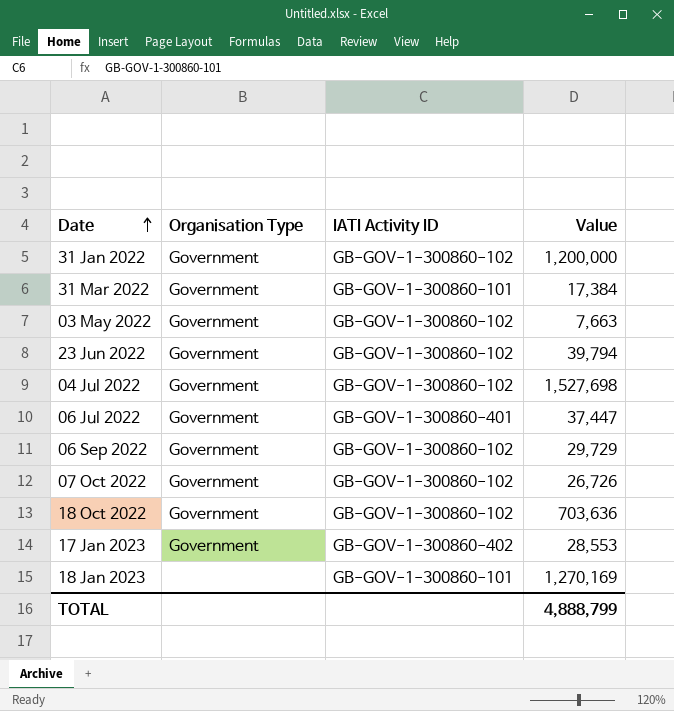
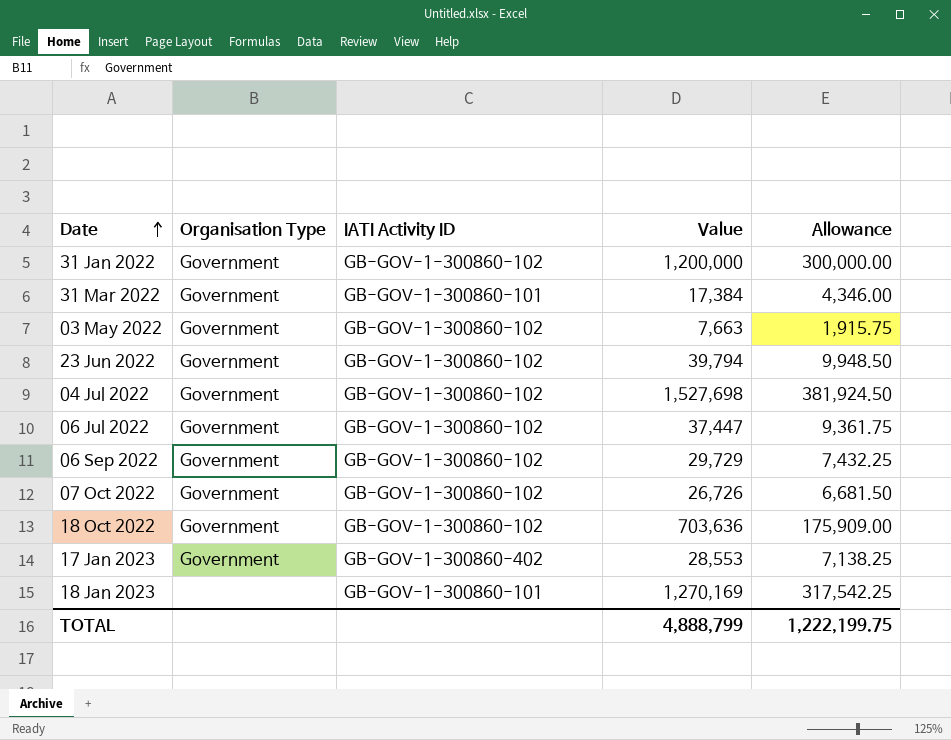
column Allowance | formula: none -> [Value] * 0.25
06 Jul 2022 | IATI Activity ID: GB-GOV-1-300860-401 -> GB-GOV-1-300860-102

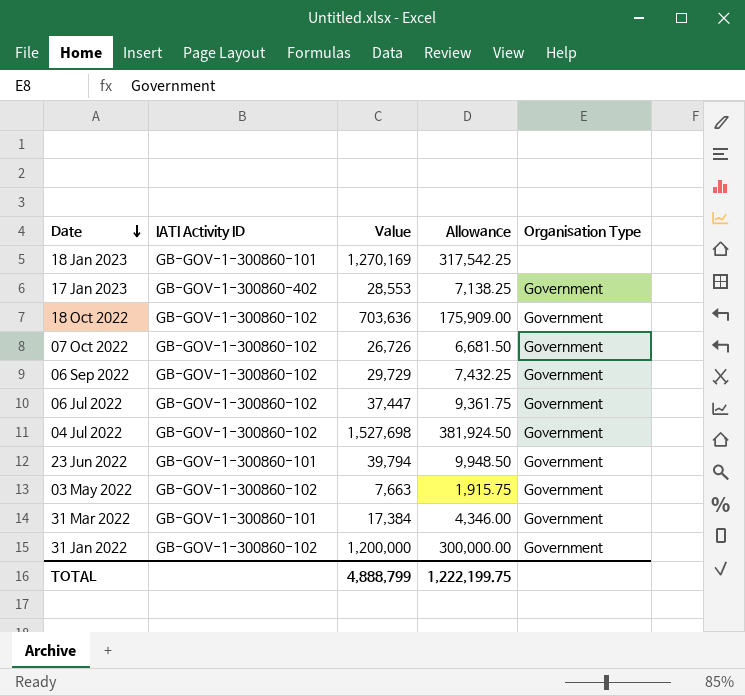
row order: Date ascending -> Date descending
column Organisation Type | position: 2 -> 5
23 Jun 2022 | IATI Activity ID: GB-GOV-1-300860-102 -> GB-GOV-1-300860-101

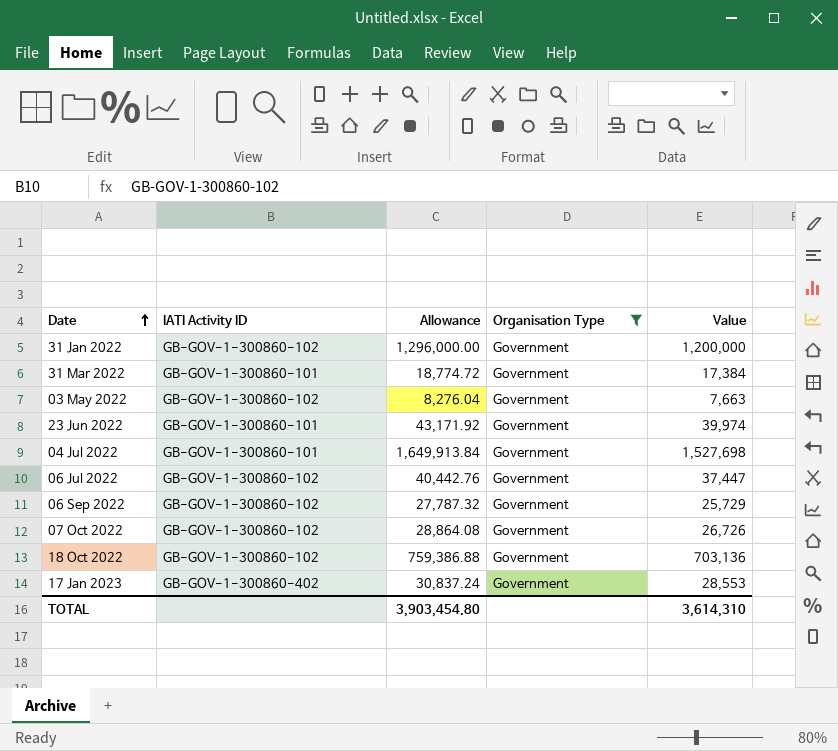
filter: none -> Organisation Type = Government
row order: Date descending -> Date ascending
column Allowance | formula: [Value] * 0.25 -> [Value] * 1.08
column Value | position: 3 -> 5
23 Jun 2022 | Value: 39,794 -> 39,974
04 Jul 2022 | IATI Activity ID: GB-GOV-1-300860-102 -> GB-GOV-1-300860-101
06 Sep 2022 | Value: 29,729 -> 25,729
18 Oct 2022 | Value: 703,636 -> 703,136
TOTAL | Allowance: 1,222,199.75 -> 3,903,454.80
TOTAL | Value: 4,888,799 -> 3,614,310

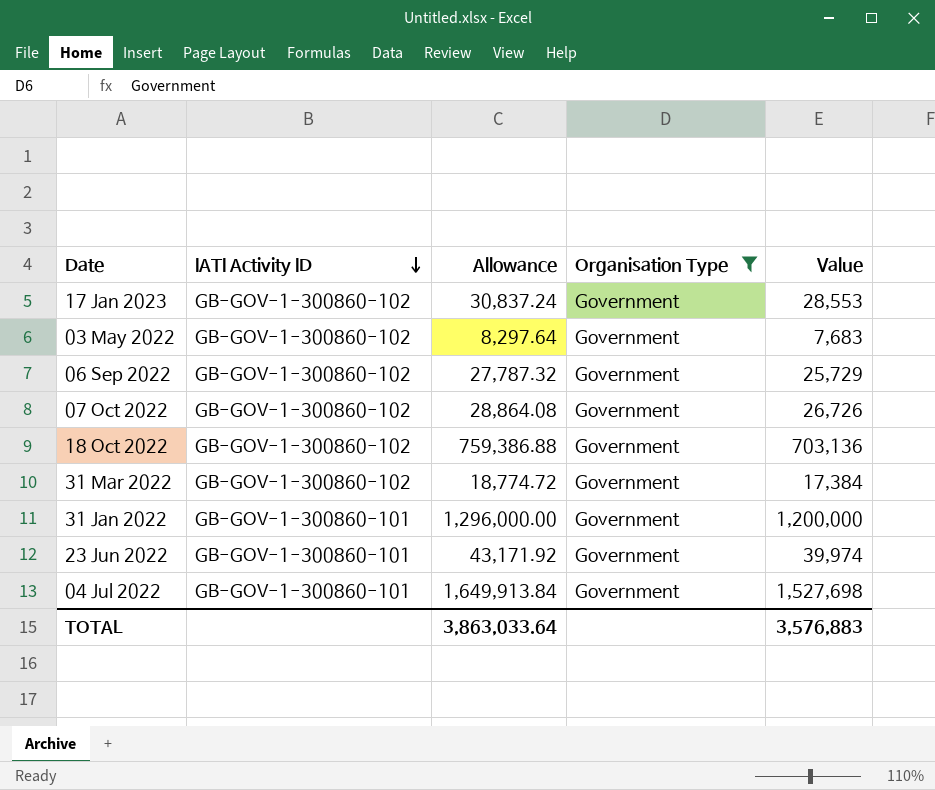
row order: Date ascending -> IATI Activity ID descending
row 06 Jul 2022: GB-GOV-1-300860-102 | 40,442.76 | Government | 37,447 -> none
17 Jan 2023 | IATI Activity ID: GB-GOV-1-300860-402 -> GB-GOV-1-300860-102
03 May 2022 | Allowance: 8,276.04 -> 8,297.64
03 May 2022 | Value: 7,663 -> 7,683
31 Mar 2022 | IATI Activity ID: GB-GOV-1-300860-101 -> GB-GOV-1-300860-102
31 Jan 2022 | IATI Activity ID: GB-GOV-1-300860-102 -> GB-GOV-1-300860-101
TOTAL | Allowance: 3,903,454.80 -> 3,863,033.64
TOTAL | Value: 3,614,310 -> 3,576,883

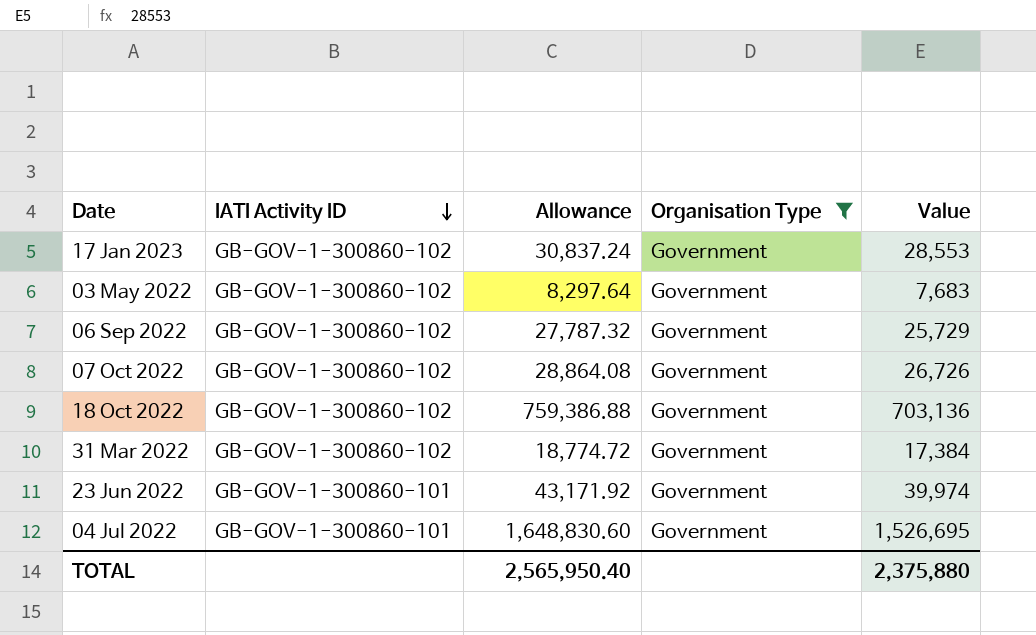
row 31 Jan 2022: GB-GOV-1-300860-101 | 1,296,000.00 | Government | 1,200,000 -> none
04 Jul 2022 | Allowance: 1,649,913.84 -> 1,648,830.60
04 Jul 2022 | Value: 1,527,698 -> 1,526,695
TOTAL | Allowance: 3,863,033.64 -> 2,565,950.40
TOTAL | Value: 3,576,883 -> 2,375,880

